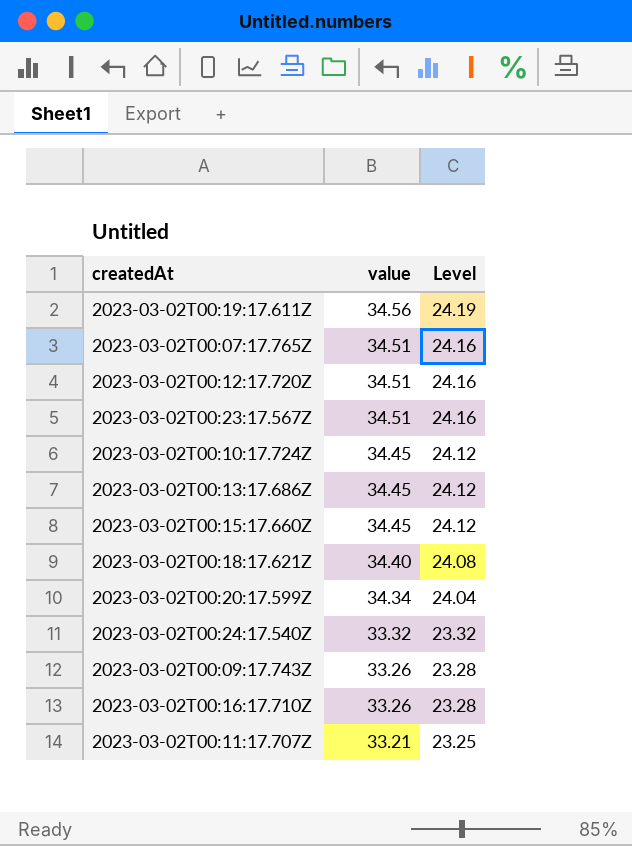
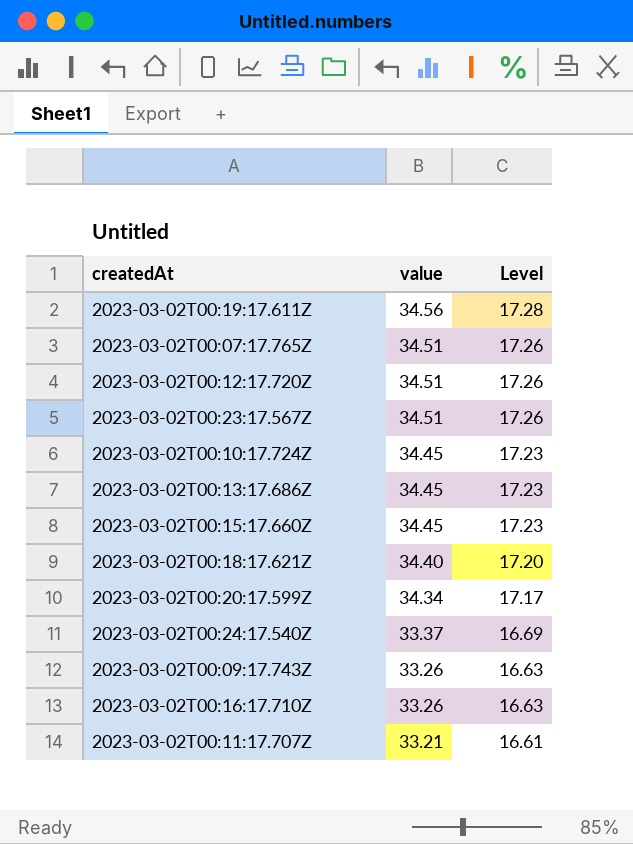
column Level | formula: [value] * 0.7 -> [value] * 0.5
2023-03-02T00:24:17.540Z | value: 33.32 -> 33.37

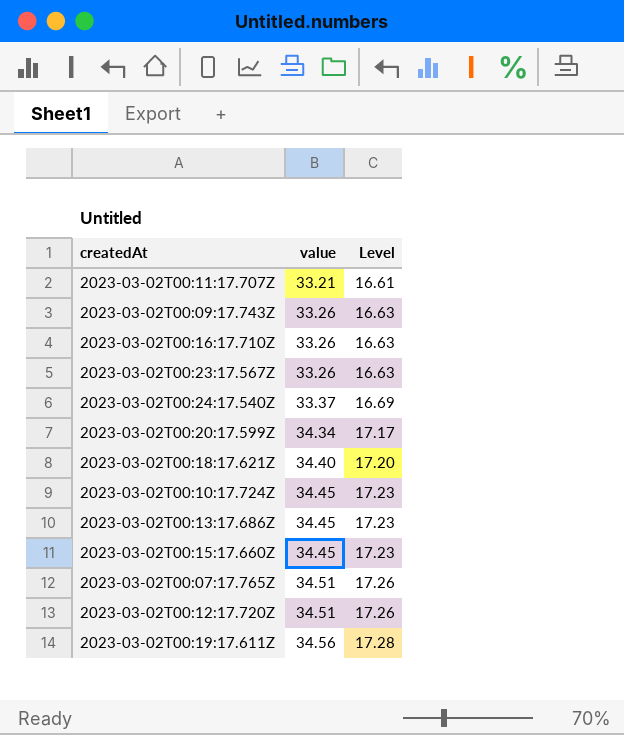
row order: value descending -> value ascending
2023-03-02T00:23:17.567Z | value: 34.51 -> 33.26
2023-03-02T00:23:17.567Z | Level: 17.26 -> 16.63

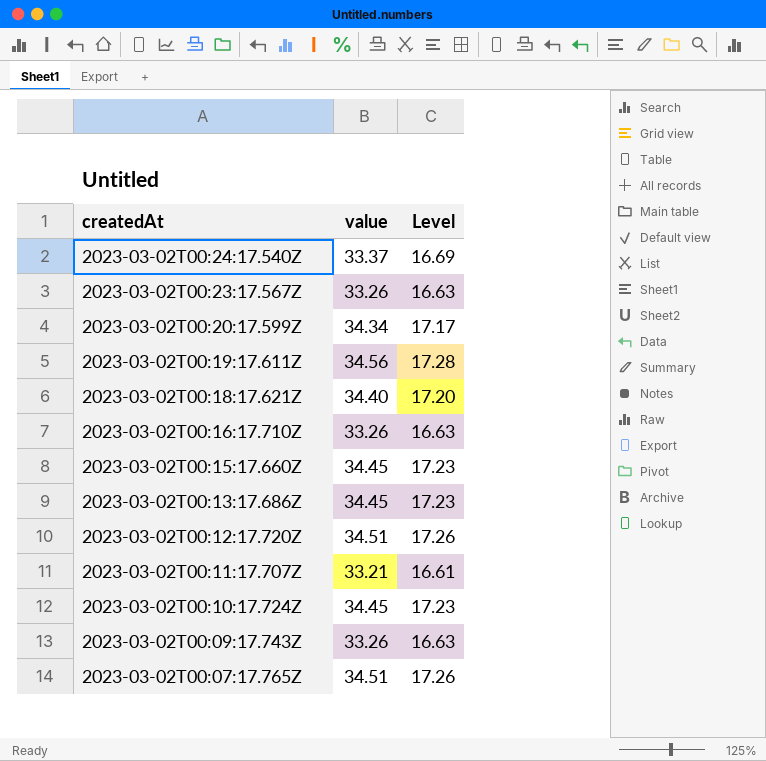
row order: value ascending -> createdAt descending

